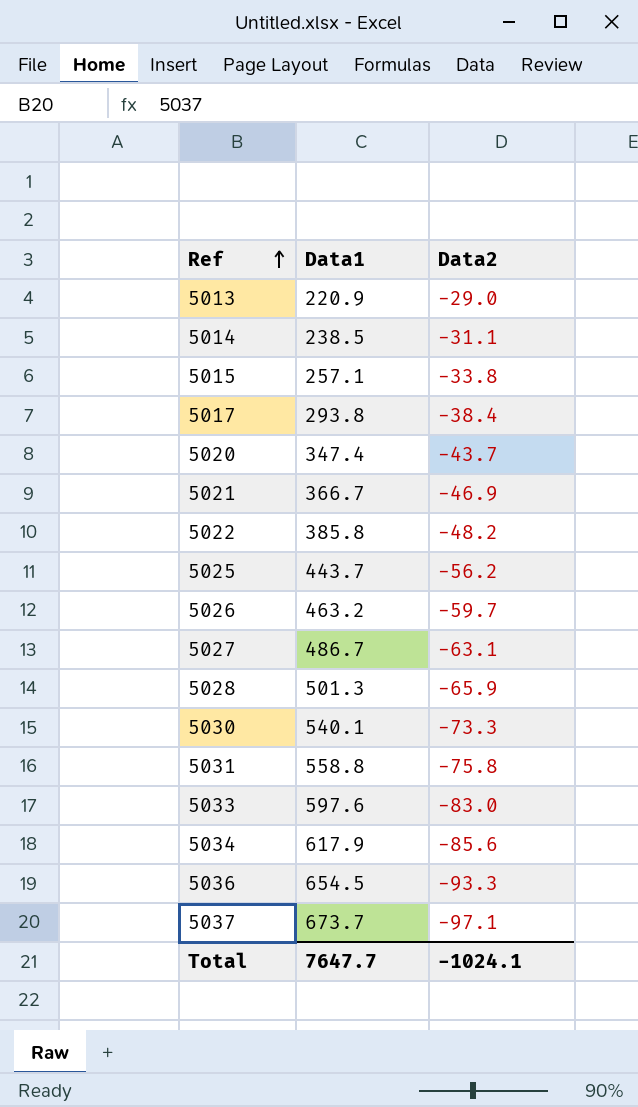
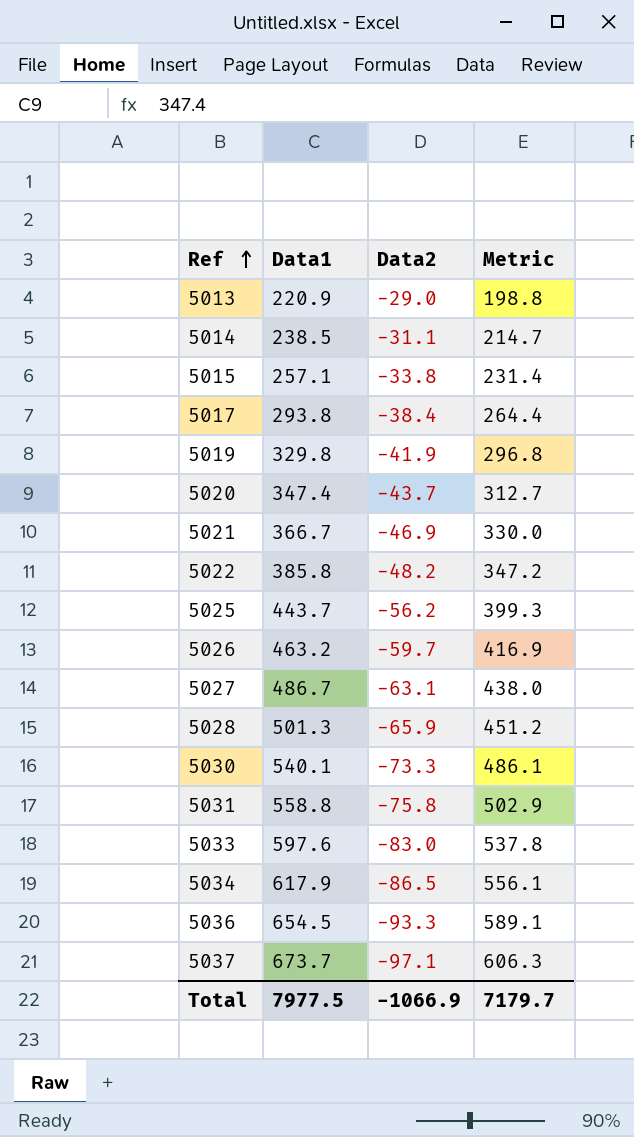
column Metric | formula: none -> [Data1] * 0.9
row 5019: none -> 329.8 | -41.9 | 296.8
5034 | Data2: -85.6 -> -86.5
Total | Data1: 7647.7 -> 7977.5
Total | Data2: -1024.1 -> -1066.9

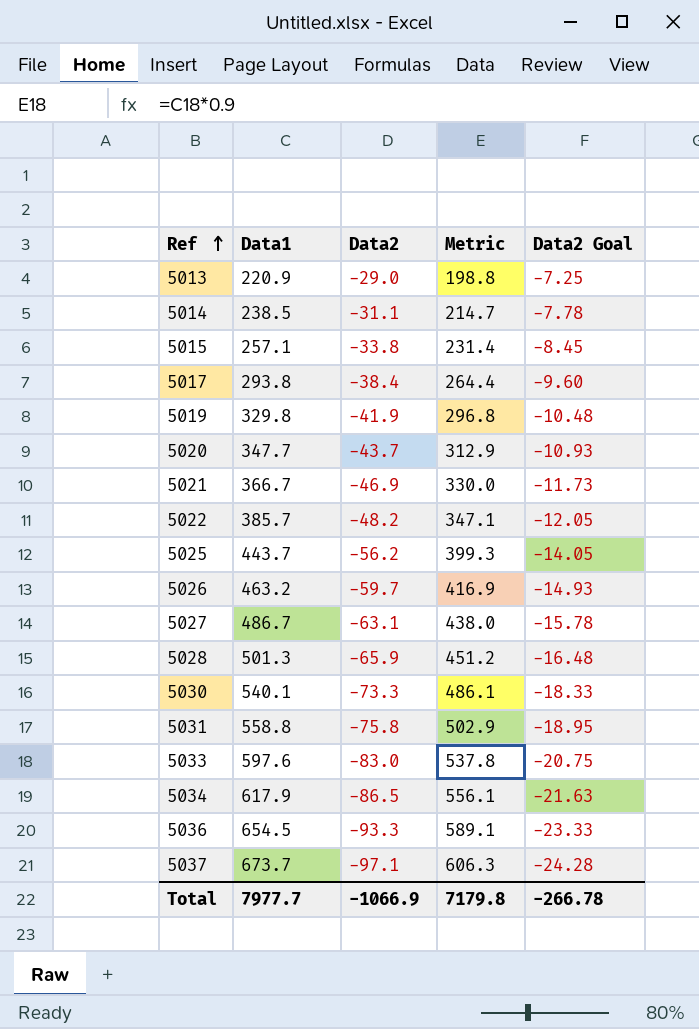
column Data2 Goal | formula: none -> [Data2] * 0.25
5020 | Data1: 347.4 -> 347.7
5020 | Metric: 312.7 -> 312.9
5022 | Data1: 385.8 -> 385.7
5022 | Metric: 347.2 -> 347.1
Total | Data1: 7977.5 -> 7977.7
Total | Metric: 7179.7 -> 7179.8

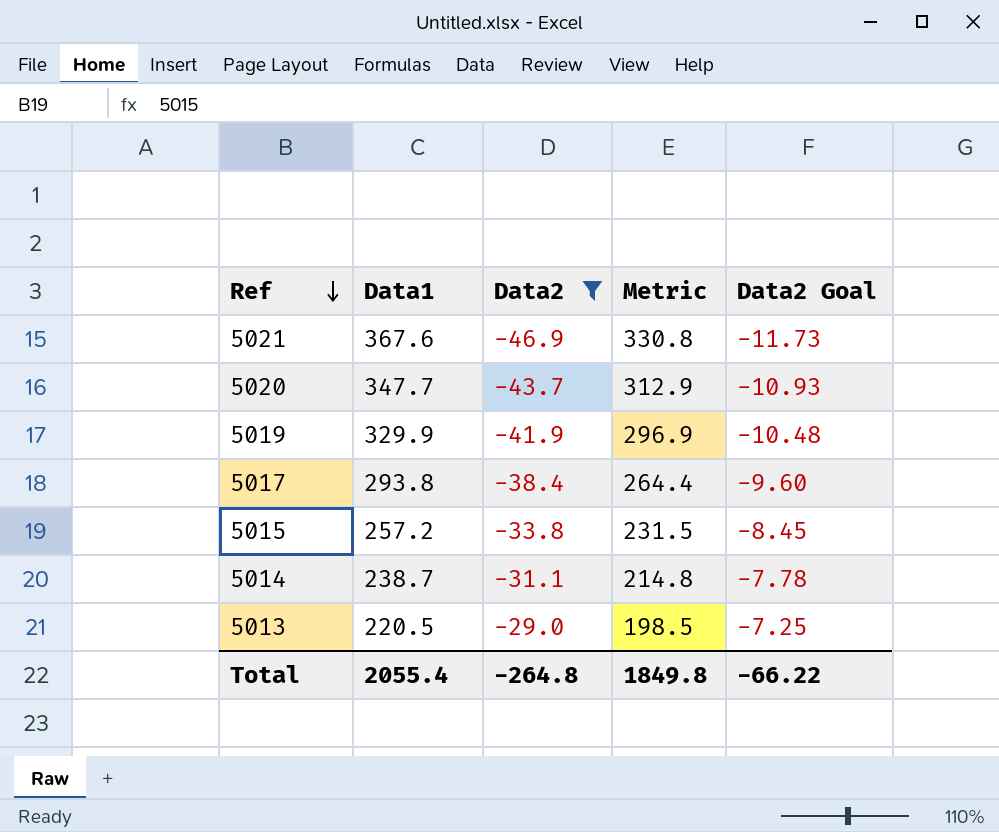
filter: none -> Data2 >= -46.9
row order: Ref ascending -> Ref descending
5021 | Data1: 366.7 -> 367.6
5021 | Metric: 330.0 -> 330.8
5019 | Data1: 329.8 -> 329.9
5019 | Metric: 296.8 -> 296.9
5015 | Data1: 257.1 -> 257.2
5015 | Metric: 231.4 -> 231.5
5014 | Data1: 238.5 -> 238.7
5014 | Metric: 214.7 -> 214.8
5013 | Data1: 220.9 -> 220.5
5013 | Metric: 198.8 -> 198.5
Total | Data1: 7977.7 -> 2055.4
Total | Data2: -1066.9 -> -264.8
Total | Metric: 7179.8 -> 1849.8
Total | Data2 Goal: -266.78 -> -66.22

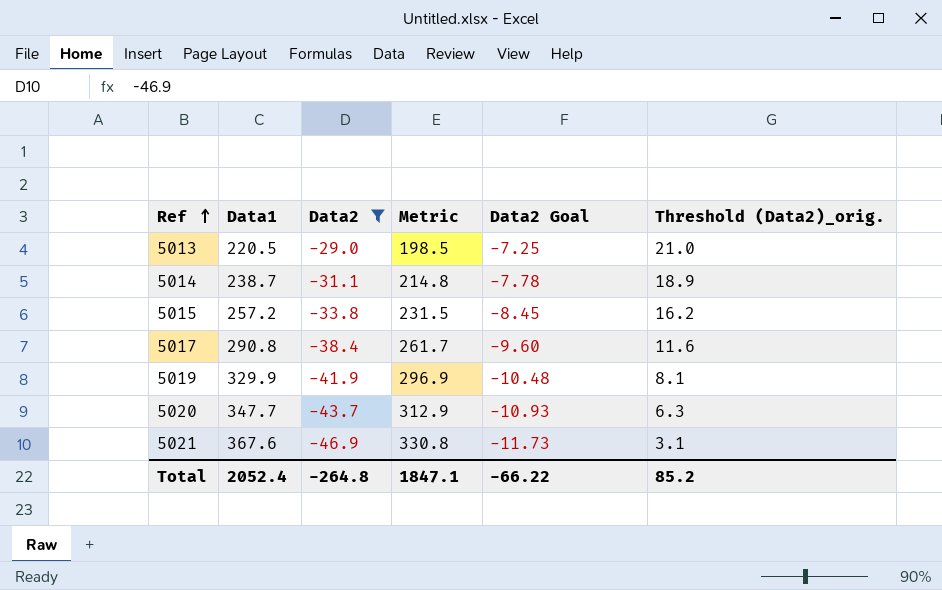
row order: Ref descending -> Ref ascending
column Threshold (Data2)_orig. | formula: none -> [Data2] + 50
5017 | Data1: 293.8 -> 290.8
5017 | Metric: 264.4 -> 261.7
Total | Data1: 2055.4 -> 2052.4
Total | Metric: 1849.8 -> 1847.1

